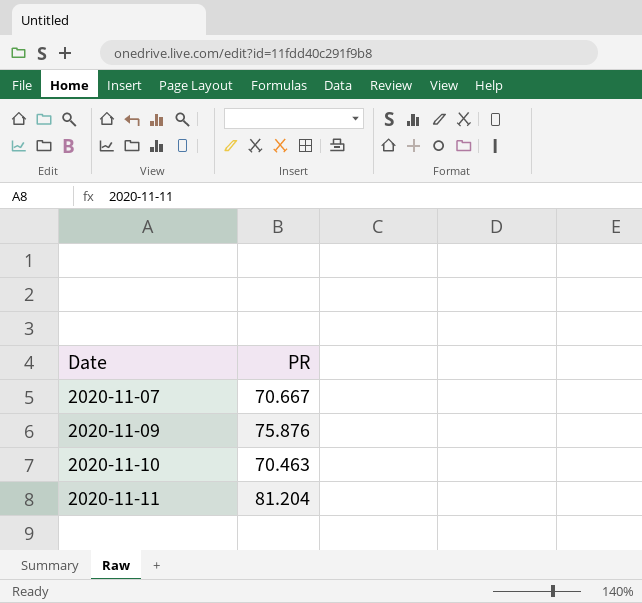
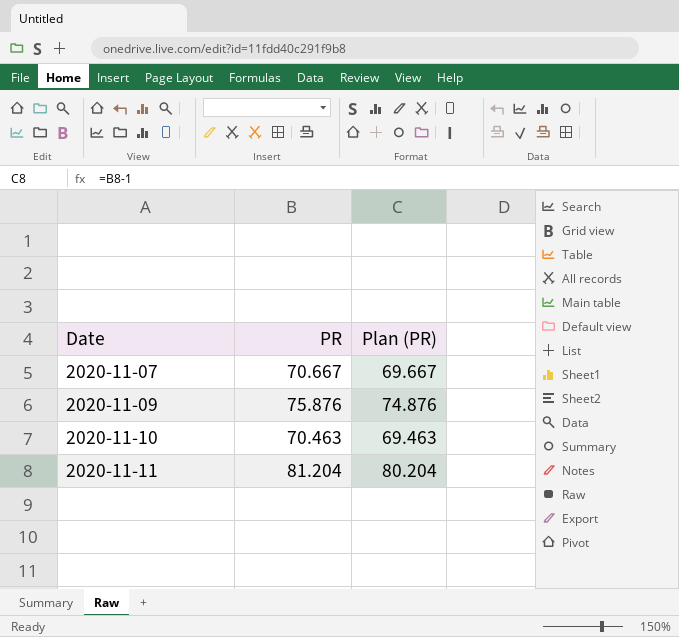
column Plan (PR) | formula: none -> [PR] - 1

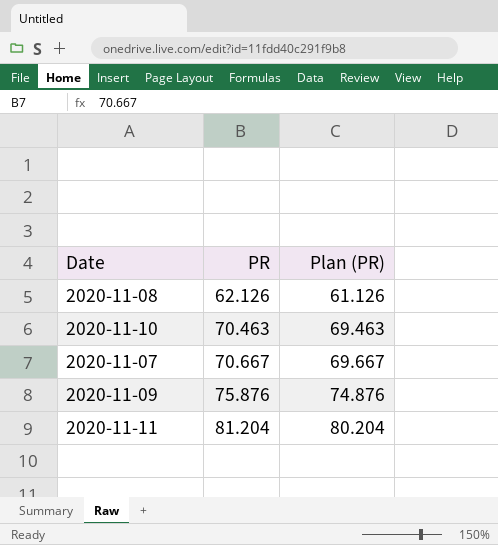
row order: Date ascending -> PR ascending
row 2020-11-08: none -> 62.126 | 61.126

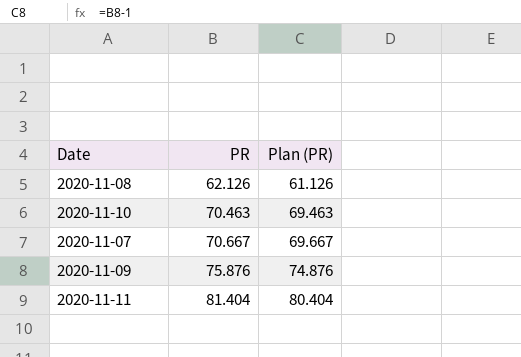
2020-11-11 | PR: 81.204 -> 81.404
2020-11-11 | Plan (PR): 80.204 -> 80.404

